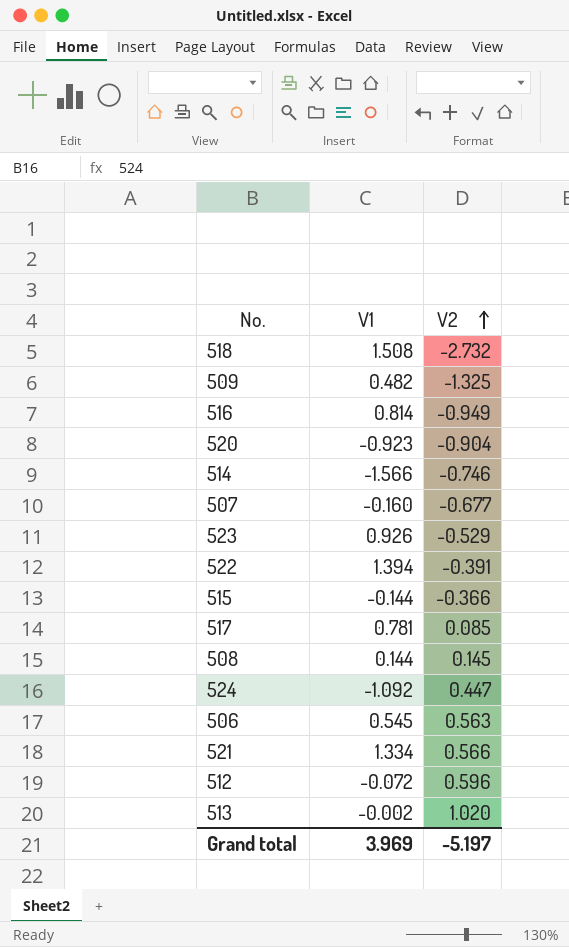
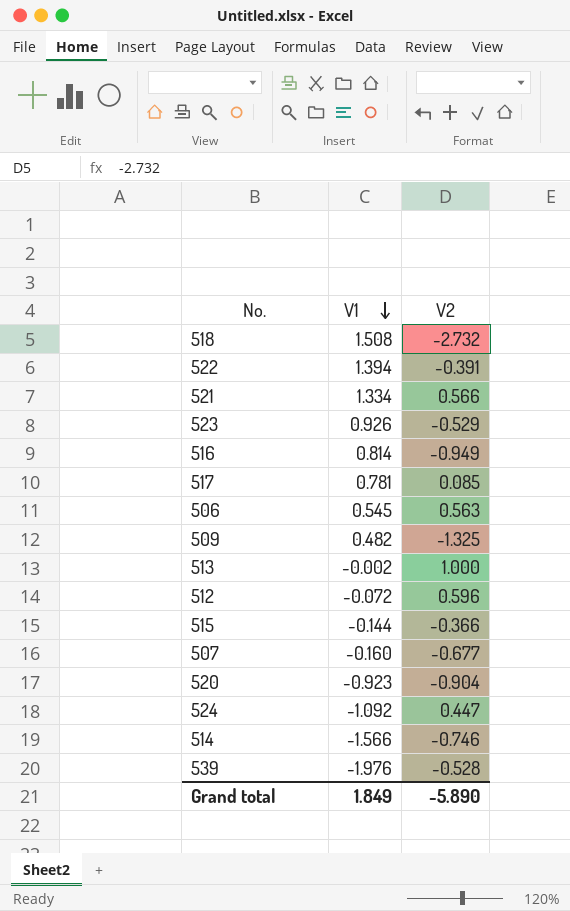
row order: V2 ascending -> V1 descending
row 508: 0.144 | 0.145 -> none
513 | V2: 1.020 -> 1.000
row 539: none -> -1.976 | -0.528
Grand total | V1: 3.969 -> 1.849
Grand total | V2: -5.197 -> -5.890

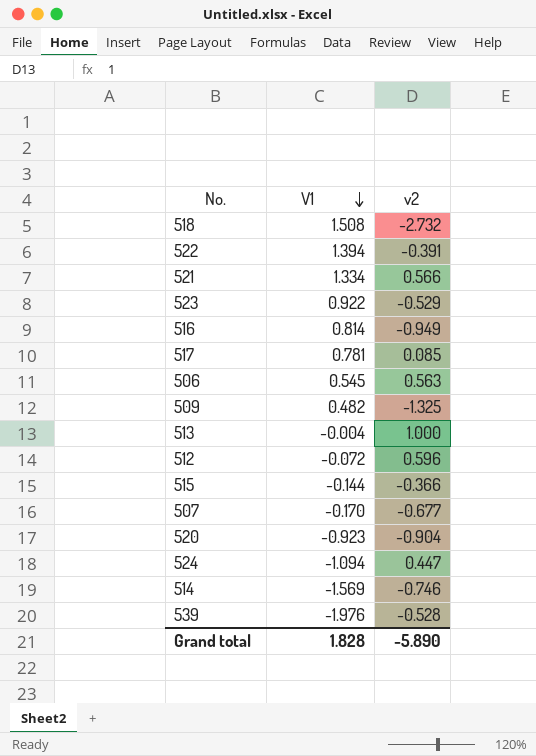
column name: V2 -> v2
523 | V1: 0.926 -> 0.922
513 | V1: -0.002 -> -0.004
507 | V1: -0.160 -> -0.170
524 | V1: -1.092 -> -1.094
514 | V1: -1.566 -> -1.569
Grand total | V1: 1.849 -> 1.828

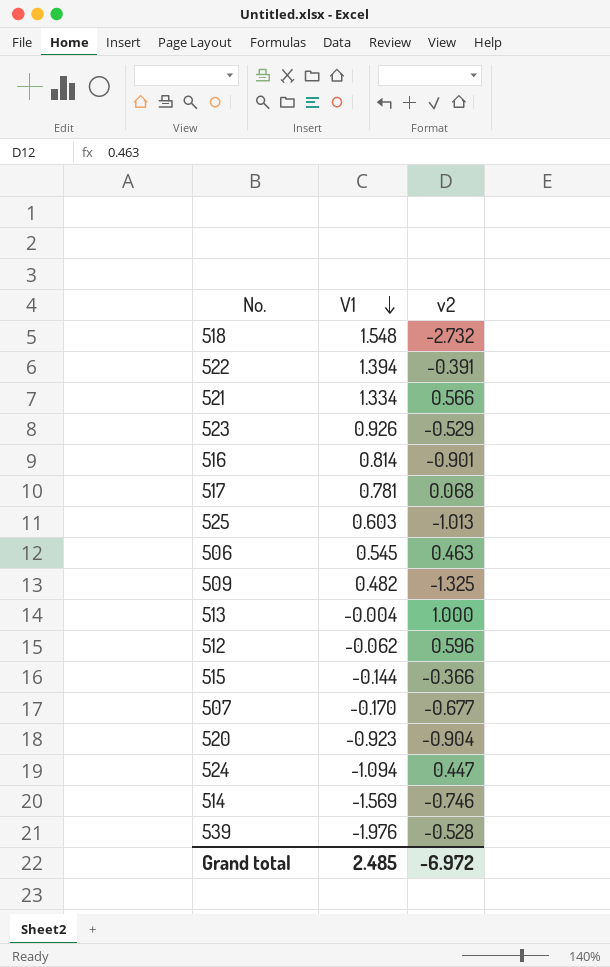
518 | V1: 1.508 -> 1.548
523 | V1: 0.922 -> 0.926
516 | v2: -0.949 -> -0.901
517 | v2: 0.085 -> 0.068
row 525: none -> 0.603 | -1.013
506 | v2: 0.563 -> 0.463
512 | V1: -0.072 -> -0.062
Grand total | V1: 1.828 -> 2.485
Grand total | v2: -5.890 -> -6.972

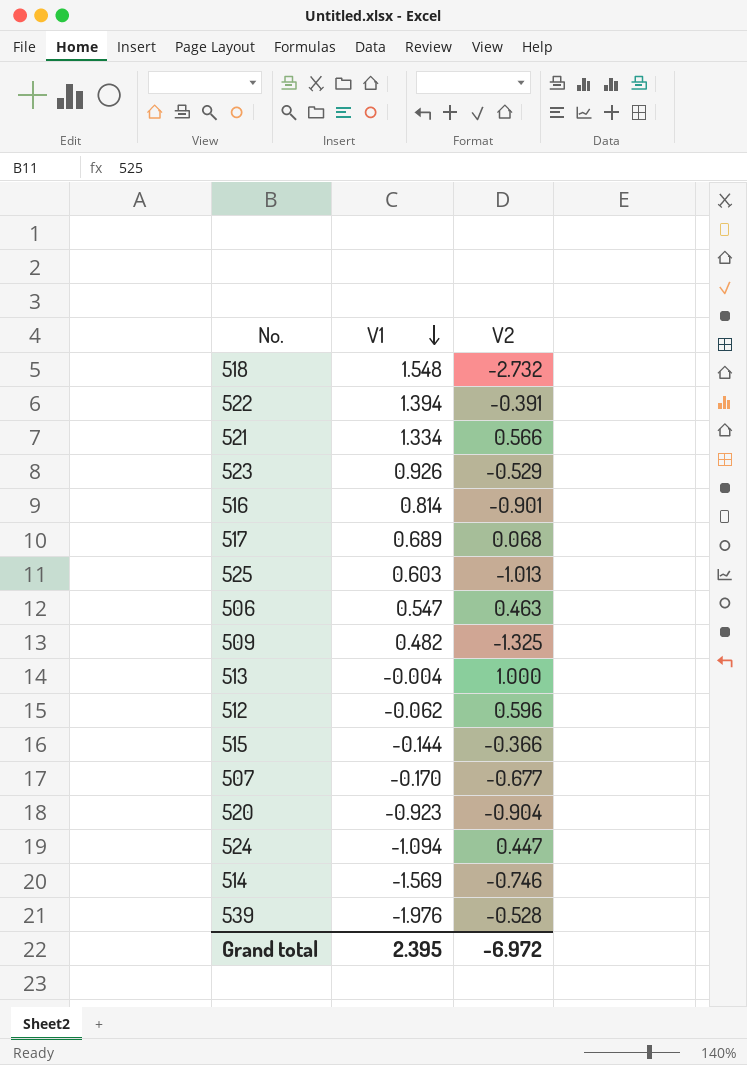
column name: v2 -> V2
517 | V1: 0.781 -> 0.689
506 | V1: 0.545 -> 0.547
Grand total | V1: 2.485 -> 2.395

